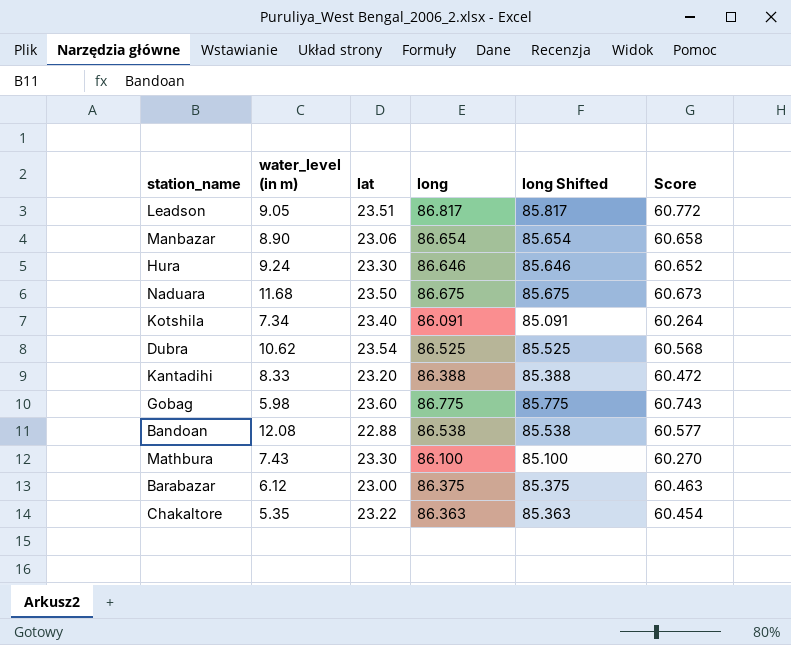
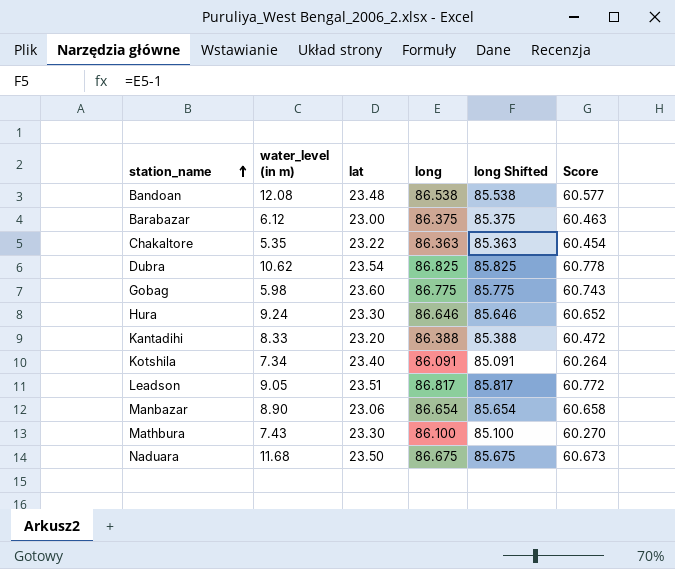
row order: none -> station_name ascending
Bandoan | lat: 22.88 -> 23.48
Dubra | long: 86.525 -> 86.825
Dubra | long Shifted: 85.525 -> 85.825
Dubra | Score: 60.568 -> 60.778

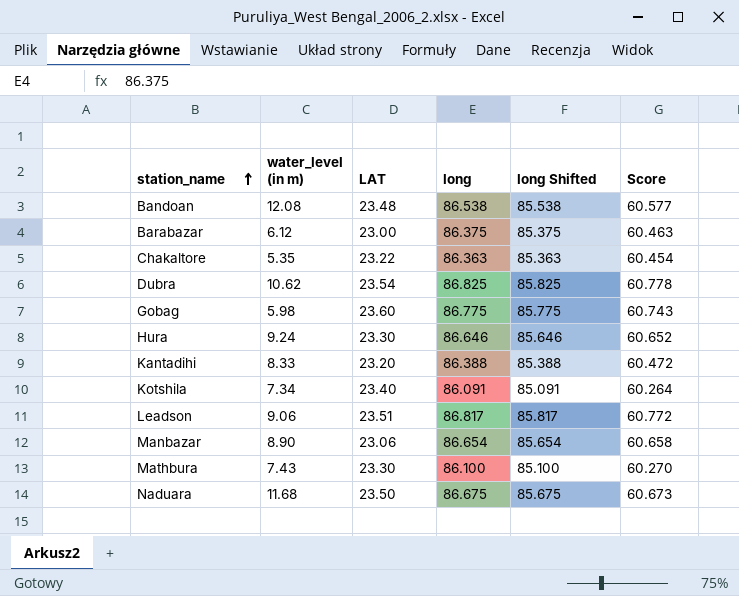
column name: lat -> LAT
Leadson | water_level (in m): 9.05 -> 9.06

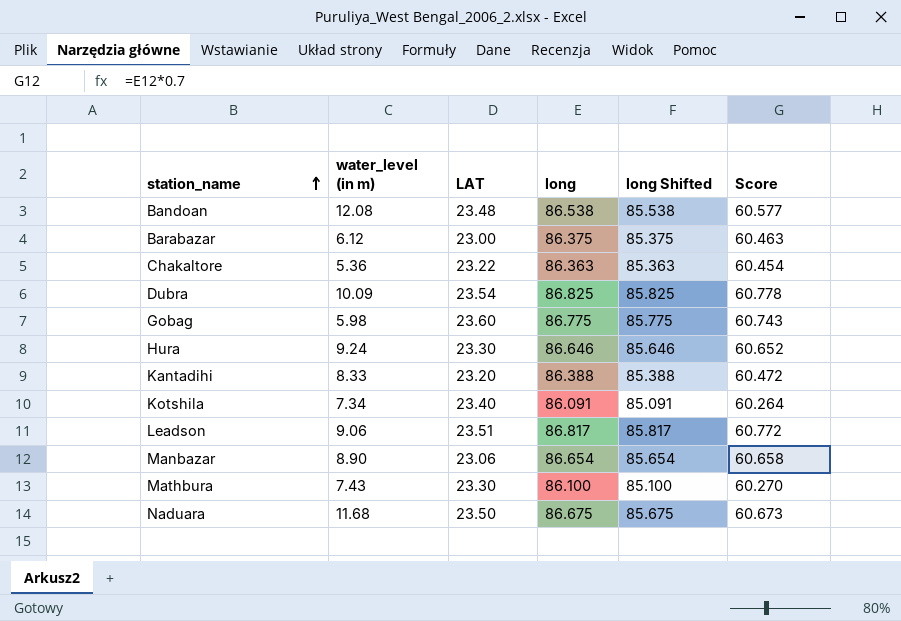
Chakaltore | water_level (in m): 5.35 -> 5.36
Dubra | water_level (in m): 10.62 -> 10.09

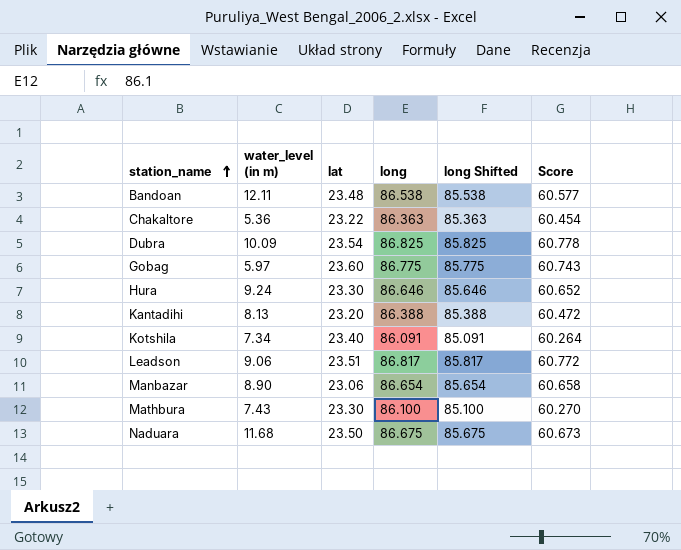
column name: LAT -> lat
row Barabazar: 6.12 | 23.00 | 86.375 | 85.375 | 60.463 -> none
Bandoan | water_level (in m): 12.08 -> 12.11
Gobag | water_level (in m): 5.98 -> 5.97
Kantadihi | water_level (in m): 8.33 -> 8.13

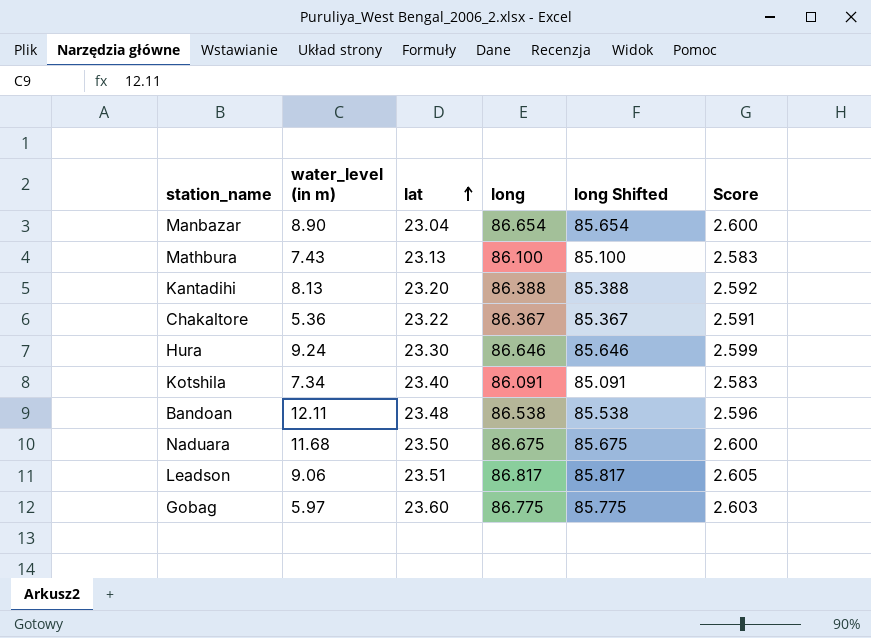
row order: station_name ascending -> lat ascending
column Score | formula: [long] * 0.7 -> [long] * 0.03
row Dubra: 10.09 | 23.54 | 86.825 | 85.825 | 60.778 -> none
Manbazar | lat: 23.06 -> 23.04
Mathbura | lat: 23.30 -> 23.13
Chakaltore | long: 86.363 -> 86.367
Chakaltore | long Shifted: 85.363 -> 85.367

